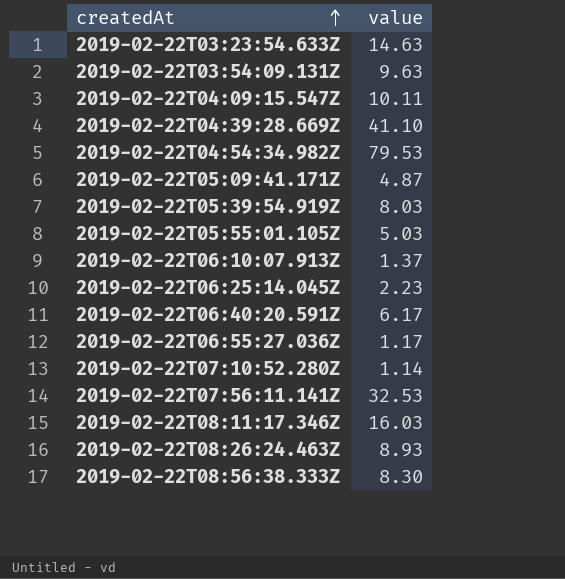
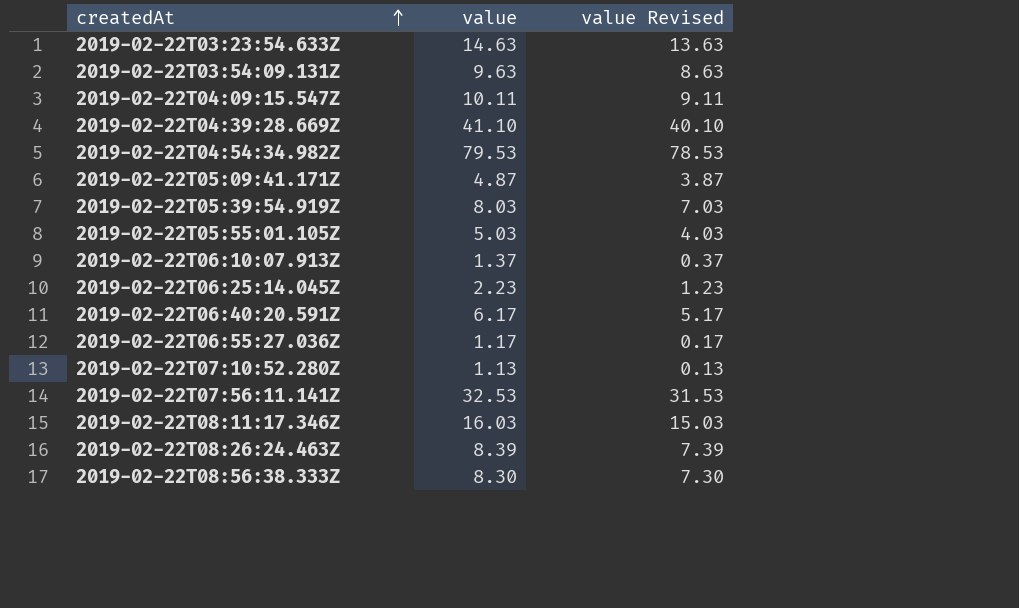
column value Revised | formula: none -> [value] - 1
2019-02-22T07:10:52.280Z | value: 1.14 -> 1.13
2019-02-22T08:26:24.463Z | value: 8.93 -> 8.39

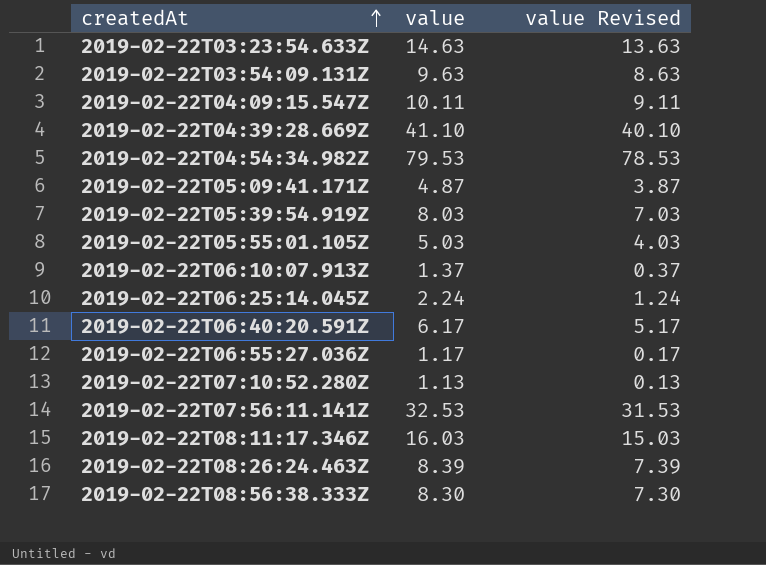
2019-02-22T06:25:14.045Z | value: 2.23 -> 2.24
2019-02-22T06:25:14.045Z | value Revised: 1.23 -> 1.24

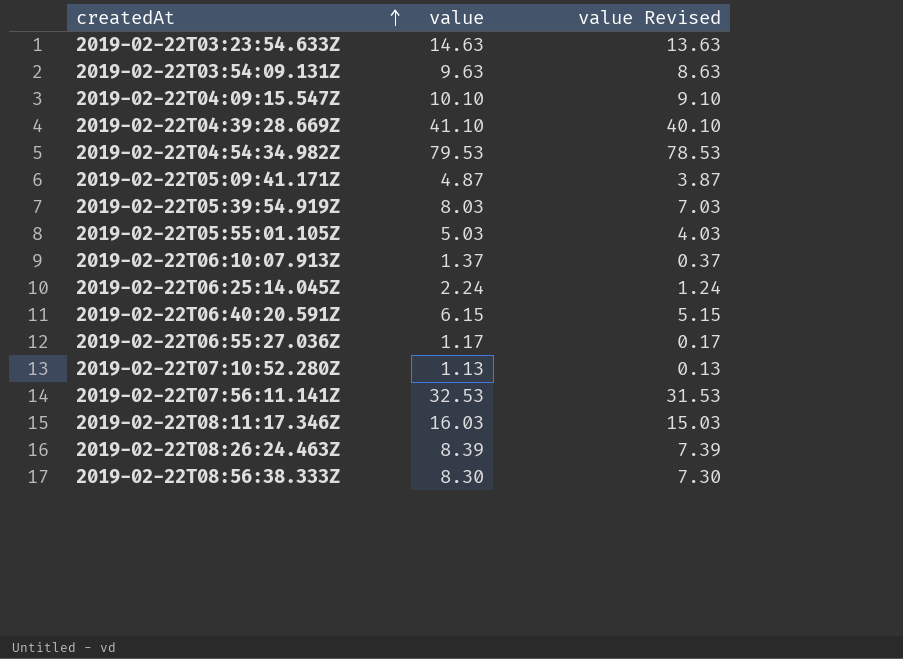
2019-02-22T04:09:15.547Z | value: 10.11 -> 10.10
2019-02-22T04:09:15.547Z | value Revised: 9.11 -> 9.10
2019-02-22T06:40:20.591Z | value: 6.17 -> 6.15
2019-02-22T06:40:20.591Z | value Revised: 5.17 -> 5.15

